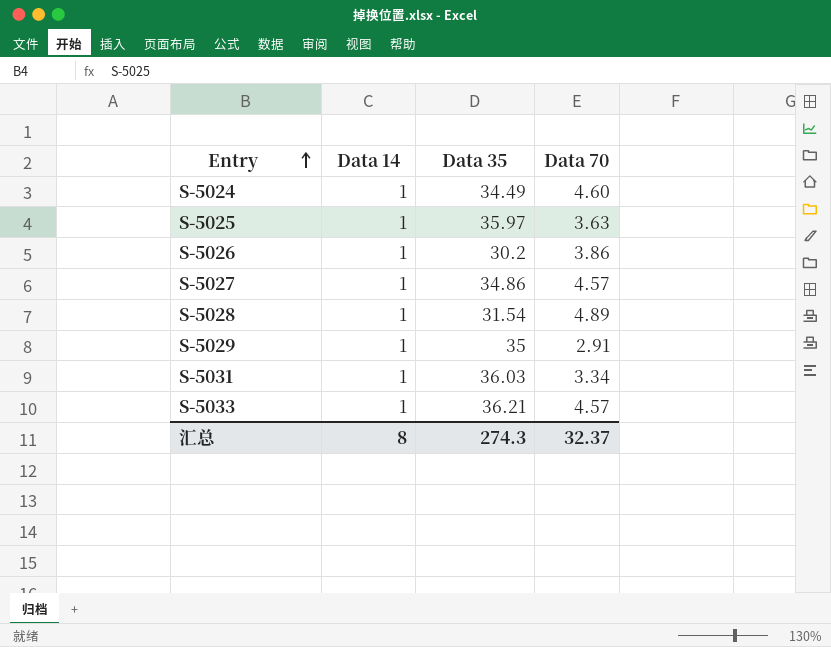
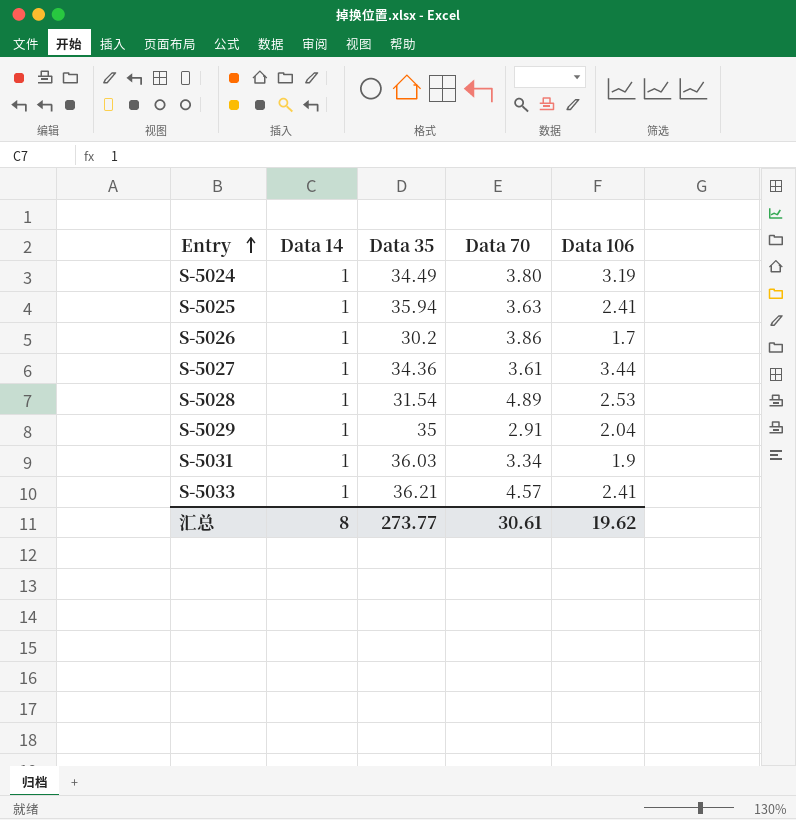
column Data 106 | position: none -> 5
S-5024 | Data 70: 4.60 -> 3.80
S-5025 | Data 35: 35.97 -> 35.94
S-5027 | Data 35: 34.86 -> 34.36
S-5027 | Data 70: 4.57 -> 3.61
汇总 | Data 35: 274.3 -> 273.77
汇总 | Data 70: 32.37 -> 30.61

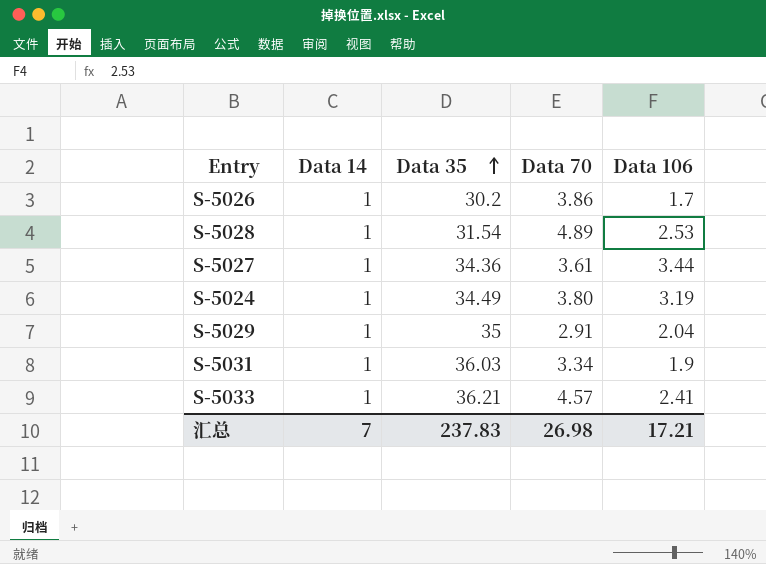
row order: Entry ascending -> Data 35 ascending
row S-5025: 1 | 35.94 | 3.63 | 2.41 -> none
汇总 | Data 14: 8 -> 7
汇总 | Data 35: 273.77 -> 237.83
汇总 | Data 70: 30.61 -> 26.98
汇总 | Data 106: 19.62 -> 17.21

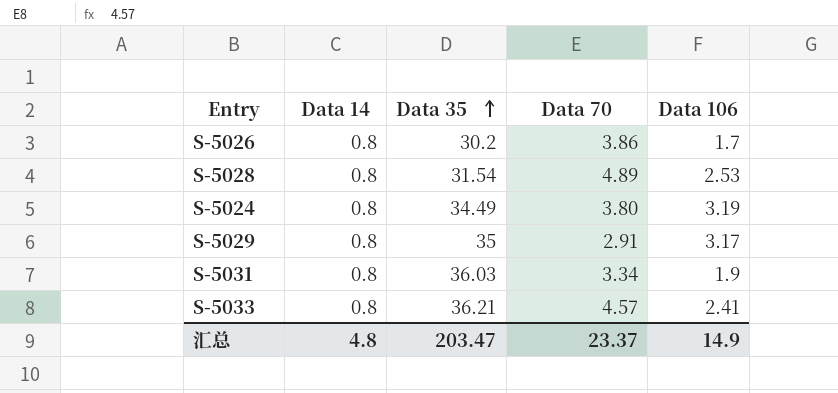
row S-5027: 1 | 34.36 | 3.61 | 3.44 -> none
S-5026 | Data 14: 1 -> 0.8
S-5028 | Data 14: 1 -> 0.8
S-5024 | Data 14: 1 -> 0.8
S-5029 | Data 14: 1 -> 0.8
S-5029 | Data 106: 2.04 -> 3.17
S-5031 | Data 14: 1 -> 0.8
S-5033 | Data 14: 1 -> 0.8
汇总 | Data 14: 7 -> 4.8
汇总 | Data 35: 237.83 -> 203.47
汇总 | Data 70: 26.98 -> 23.37
汇总 | Data 106: 17.21 -> 14.9

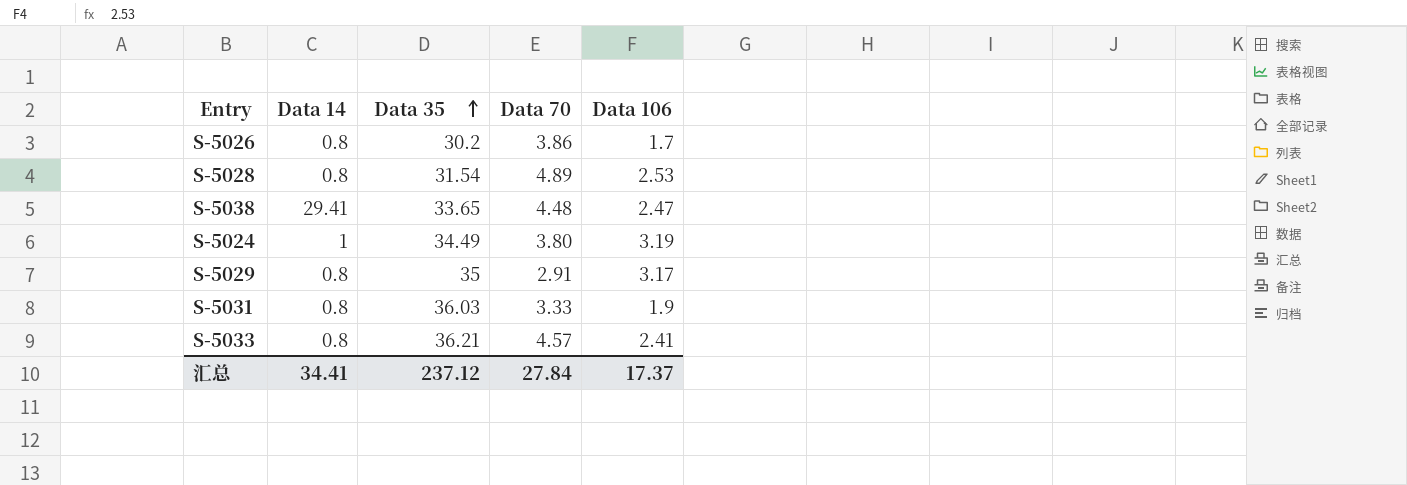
row S-5038: none -> 29.41 | 33.65 | 4.48 | 2.47
S-5024 | Data 14: 0.8 -> 1
S-5031 | Data 70: 3.34 -> 3.33
汇总 | Data 14: 4.8 -> 34.41
汇总 | Data 35: 203.47 -> 237.12
汇总 | Data 70: 23.37 -> 27.84
汇总 | Data 106: 14.9 -> 17.37

